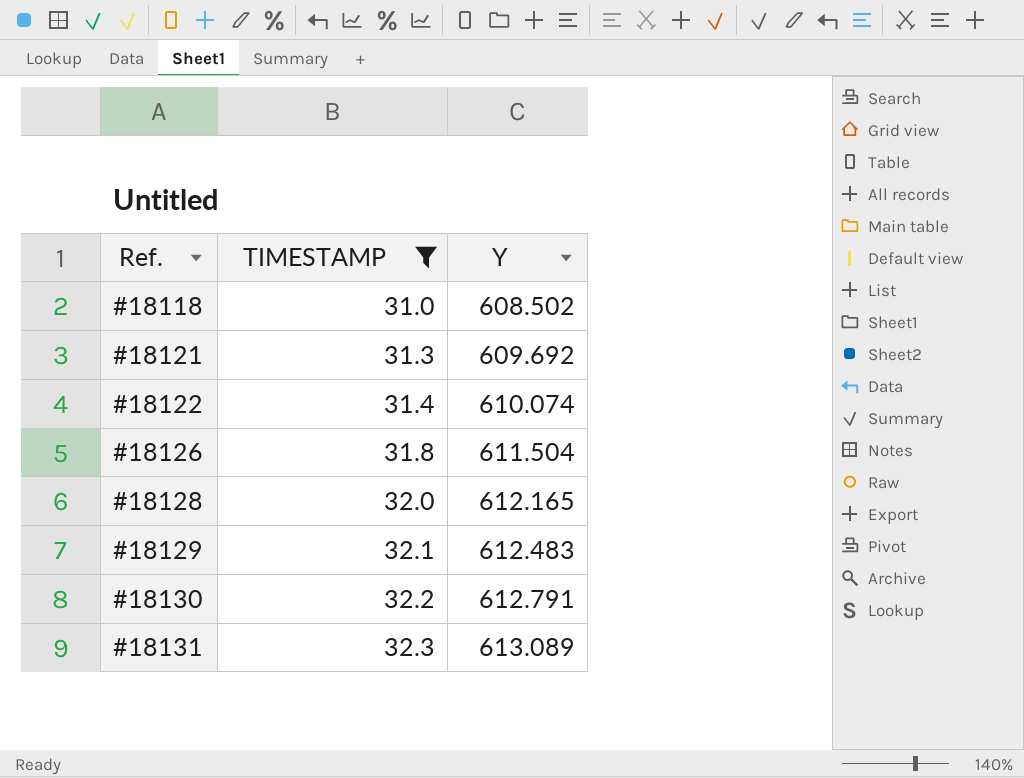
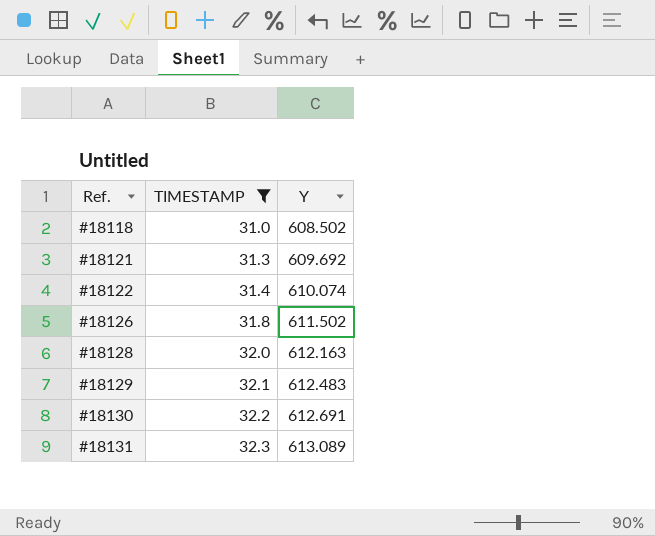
#18126 | Y: 611.504 -> 611.502
#18128 | Y: 612.165 -> 612.163
#18130 | Y: 612.791 -> 612.691

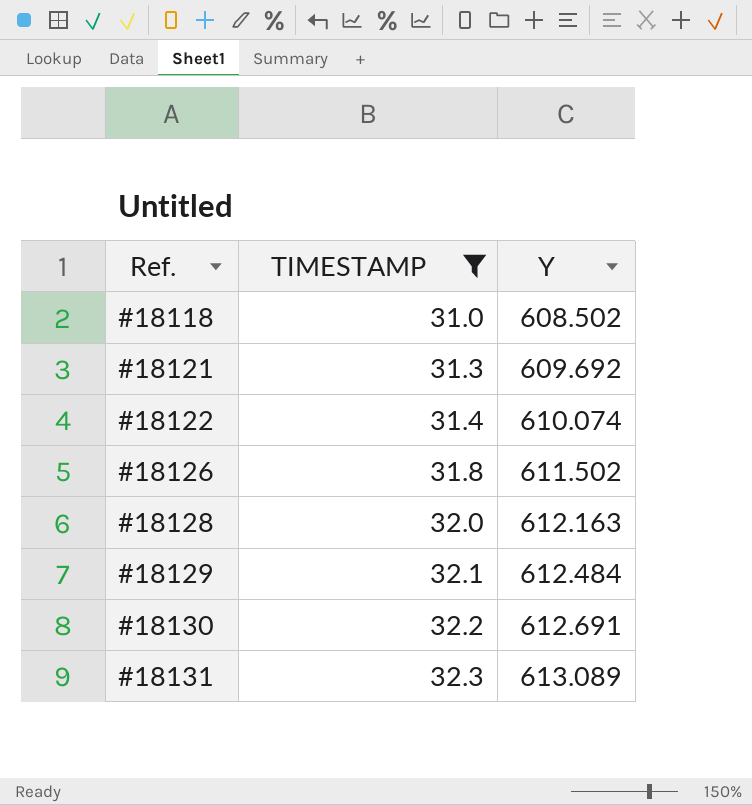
#18129 | Y: 612.483 -> 612.484

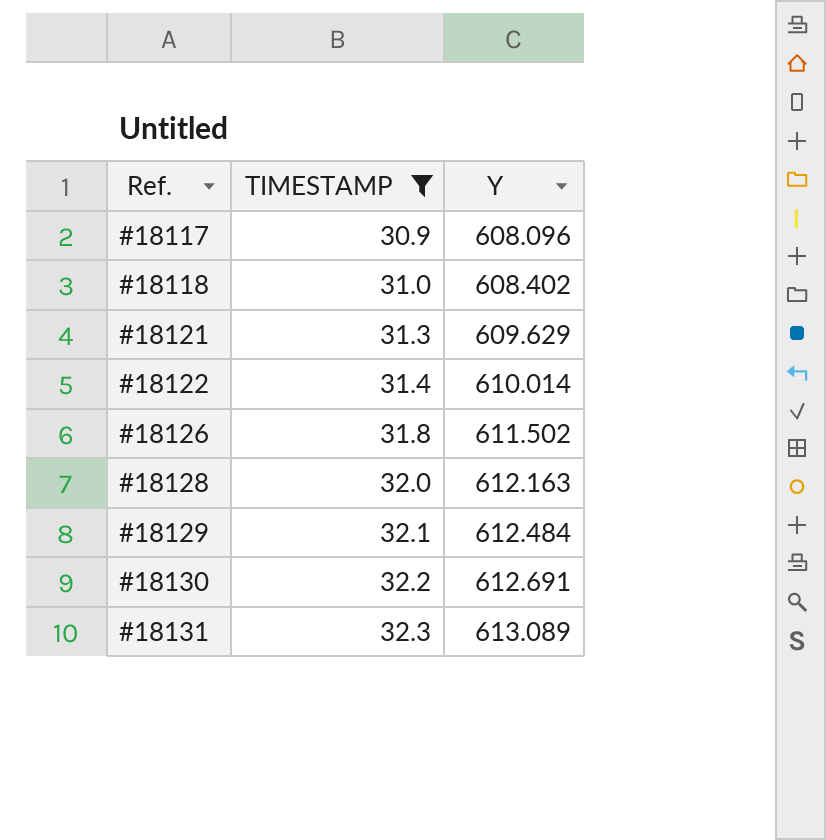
row #18117: none -> 30.9 | 608.096
#18118 | Y: 608.502 -> 608.402
#18121 | Y: 609.692 -> 609.629
#18122 | Y: 610.074 -> 610.014

